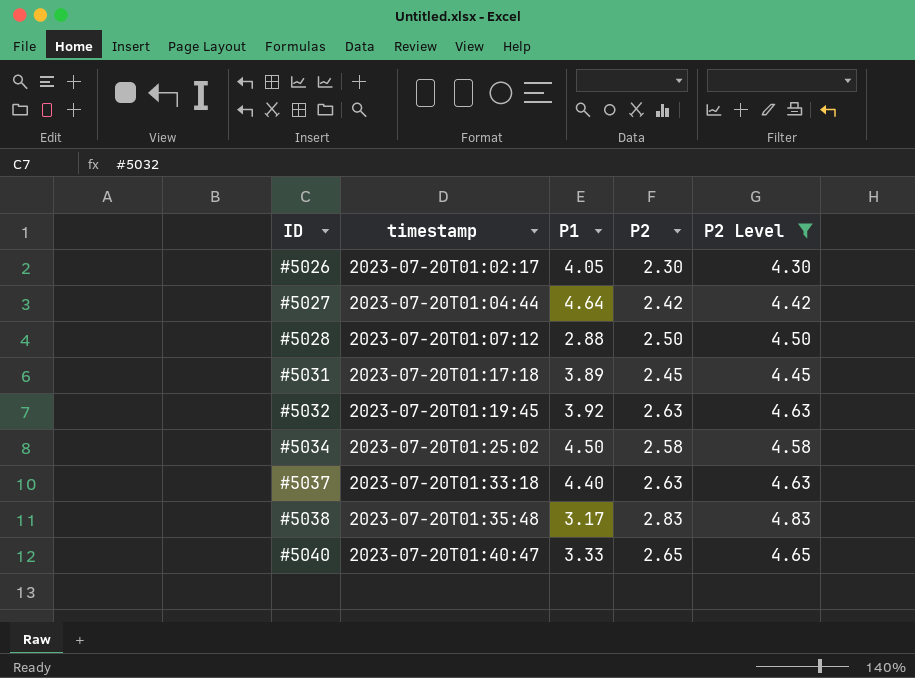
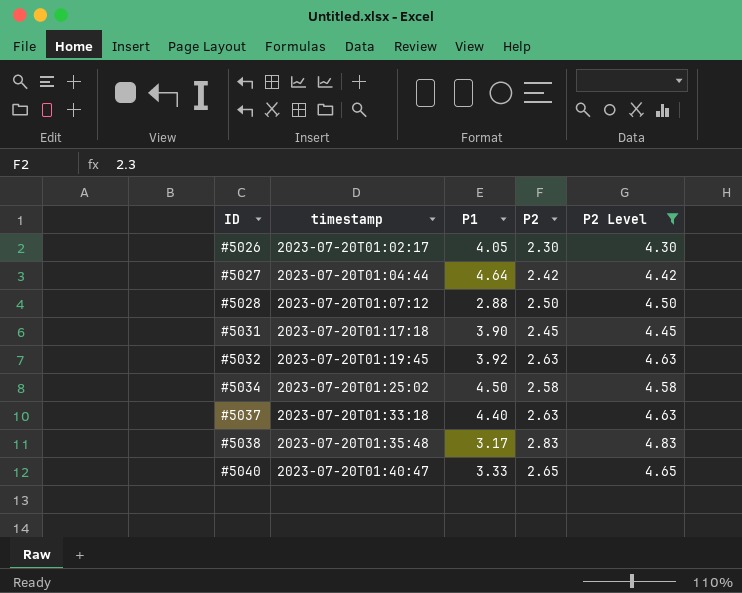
#5031 | P1: 3.89 -> 3.90

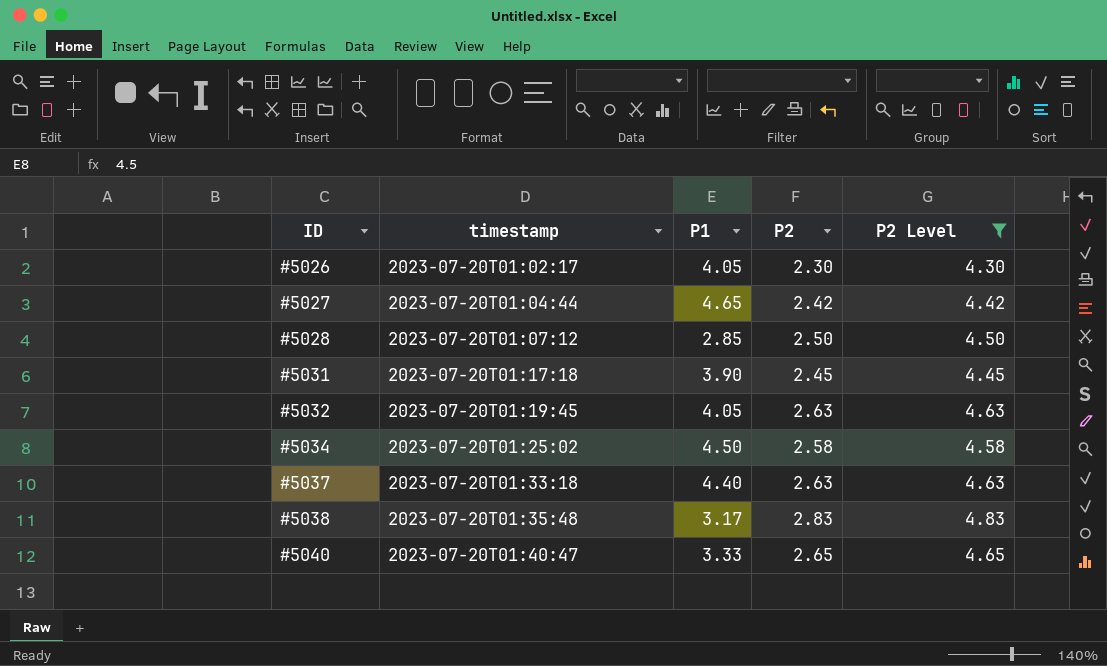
#5027 | P1: 4.64 -> 4.65
#5028 | P1: 2.88 -> 2.85
#5032 | P1: 3.92 -> 4.05

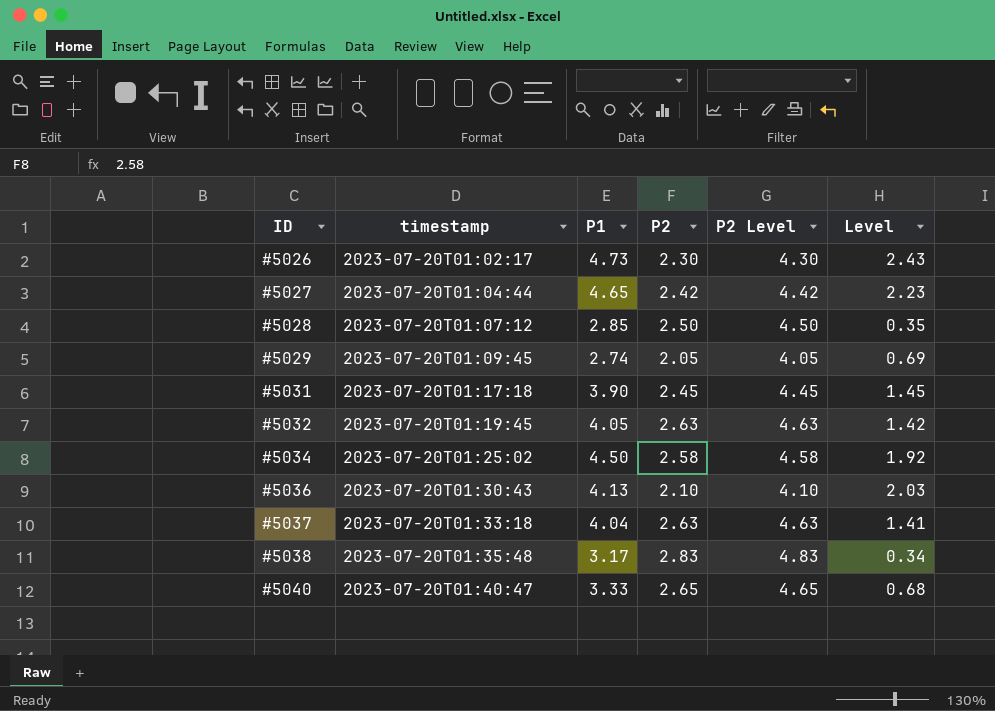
filter: P2 Level >= 4.30 -> none
column Level | formula: none -> [P1] - [P2]
#5026 | P1: 4.05 -> 4.73
#5037 | P1: 4.40 -> 4.04

